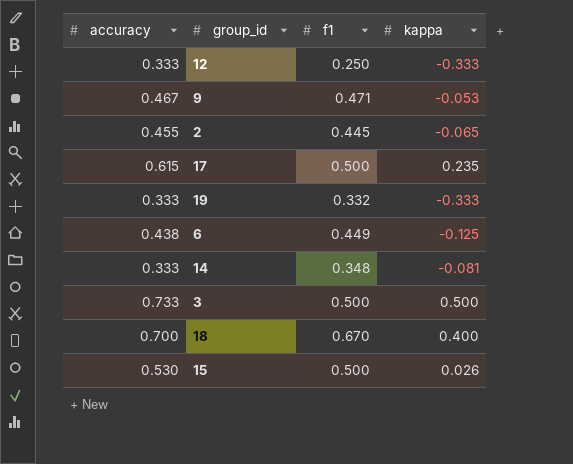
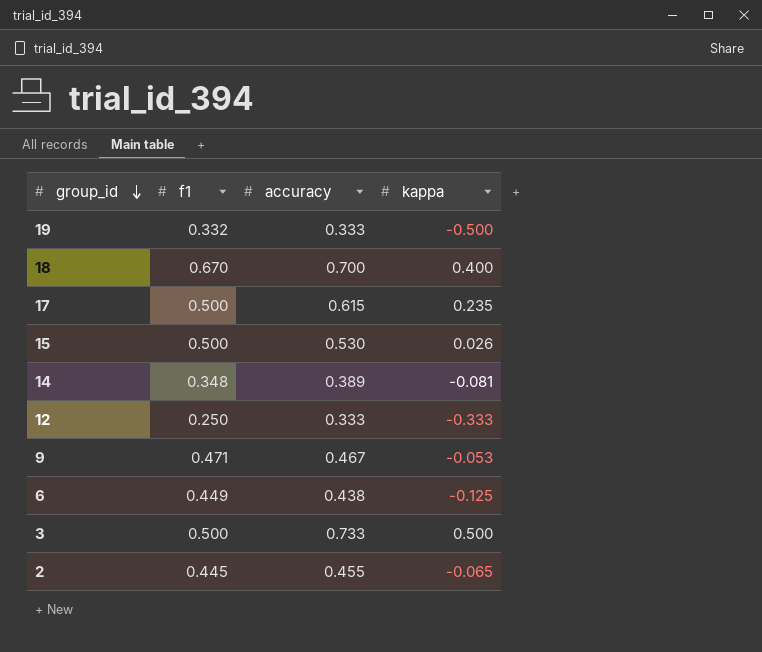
row order: none -> group_id descending
column accuracy | position: 1 -> 3
19 | kappa: -0.333 -> -0.500
14 | accuracy: 0.333 -> 0.389

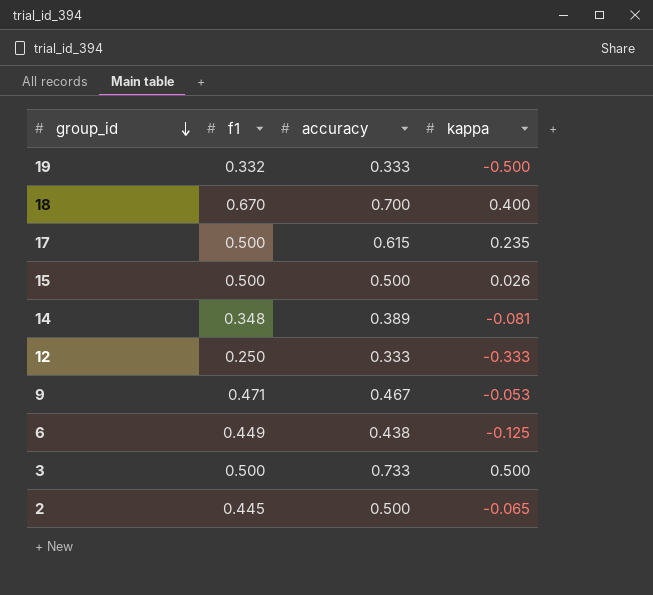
15 | accuracy: 0.530 -> 0.500
2 | accuracy: 0.455 -> 0.500

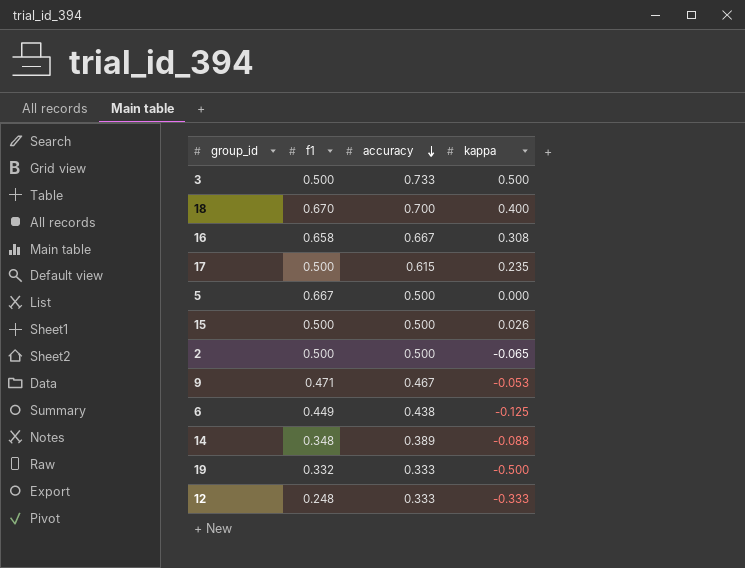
row order: group_id descending -> accuracy descending
row 16: none -> 0.658 | 0.667 | 0.308
row 5: none -> 0.667 | 0.500 | 0.000
2 | f1: 0.445 -> 0.500
14 | kappa: -0.081 -> -0.088
12 | f1: 0.250 -> 0.248

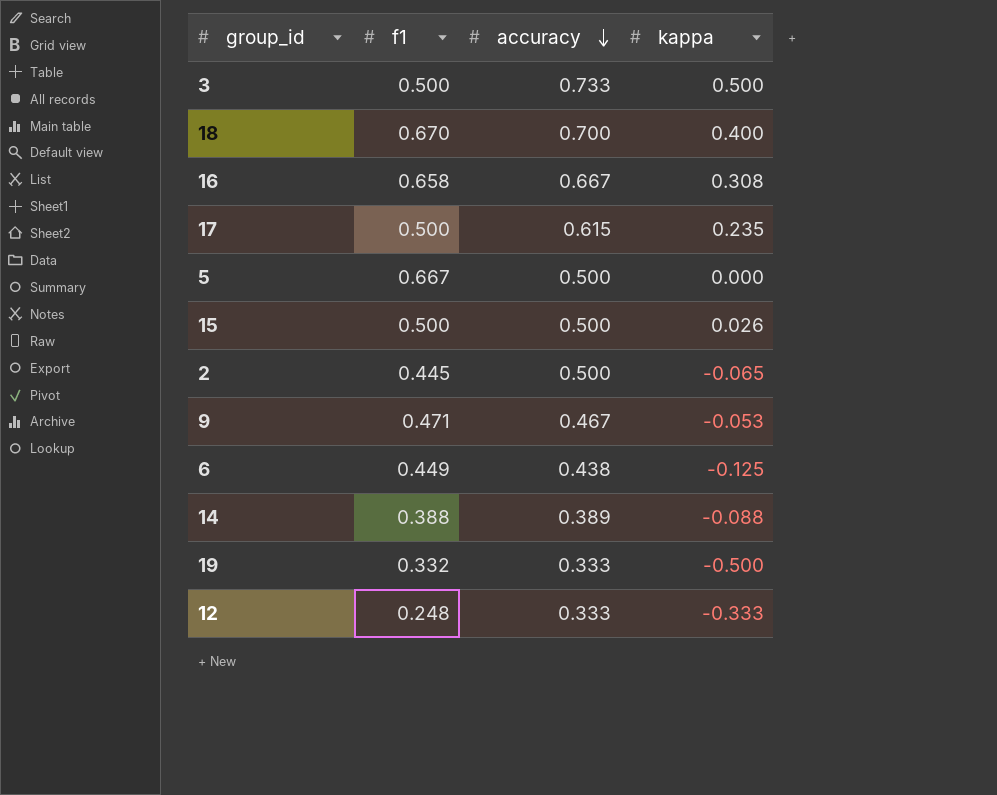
2 | f1: 0.500 -> 0.445
14 | f1: 0.348 -> 0.388

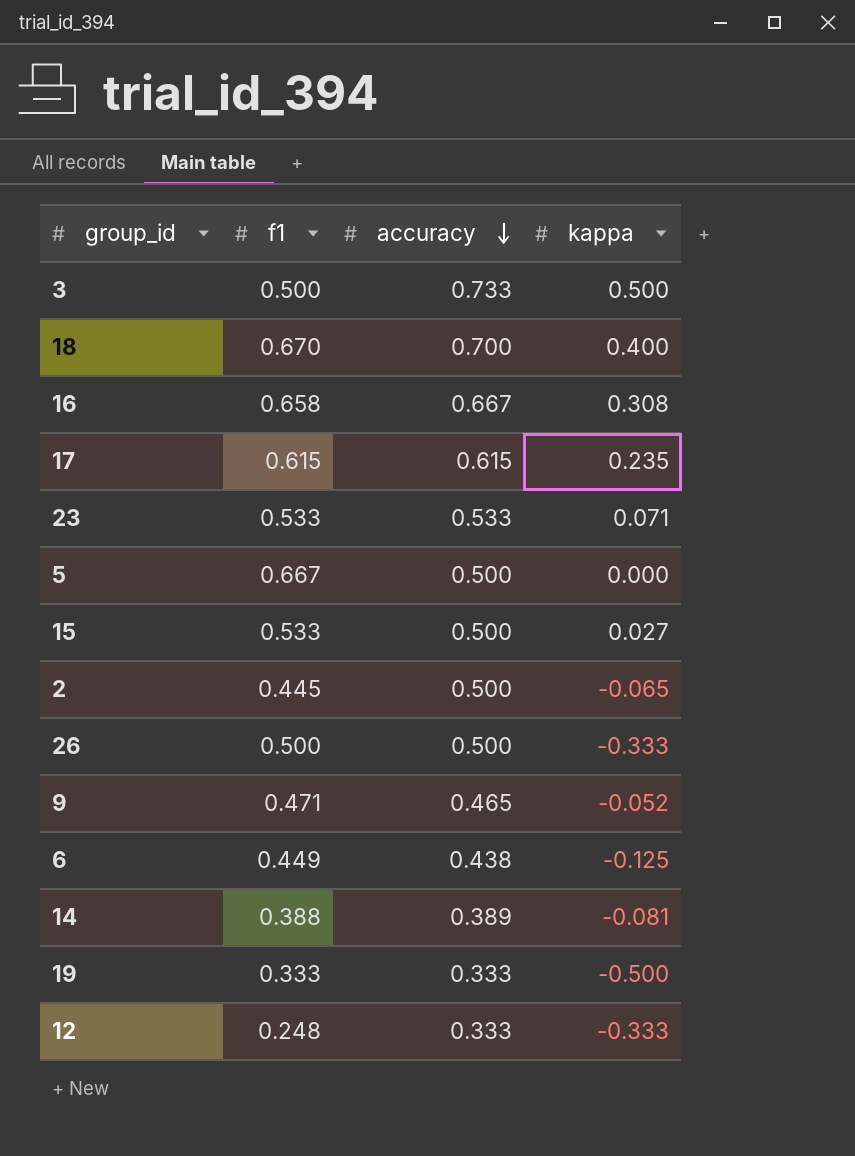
17 | f1: 0.500 -> 0.615
row 23: none -> 0.533 | 0.533 | 0.071
15 | f1: 0.500 -> 0.533
15 | kappa: 0.026 -> 0.027
row 26: none -> 0.500 | 0.500 | -0.333
9 | accuracy: 0.467 -> 0.465
9 | kappa: -0.053 -> -0.052
14 | kappa: -0.088 -> -0.081
19 | f1: 0.332 -> 0.333

